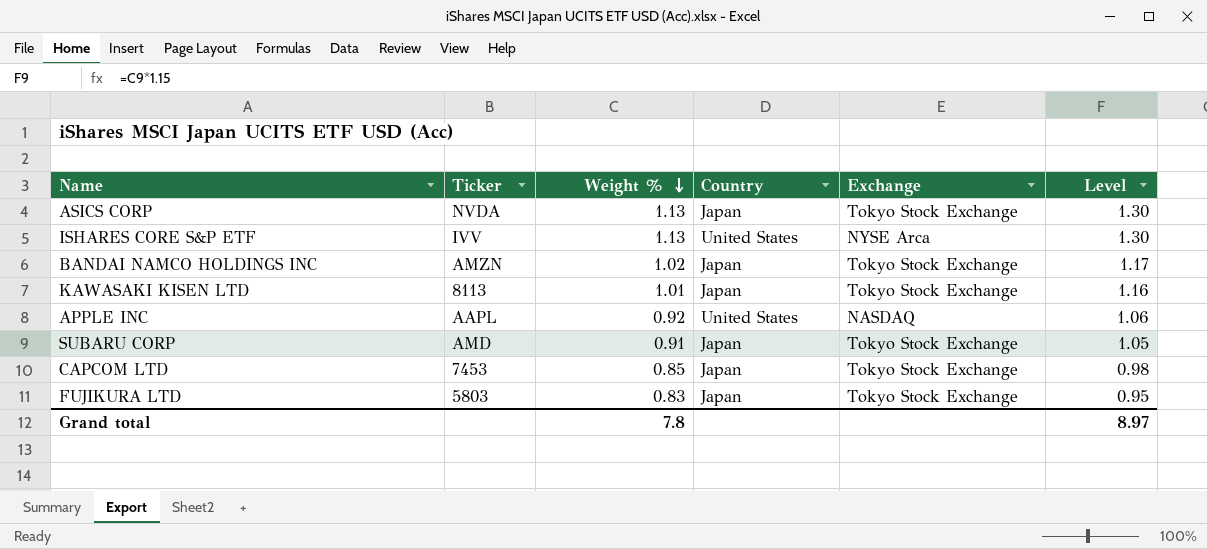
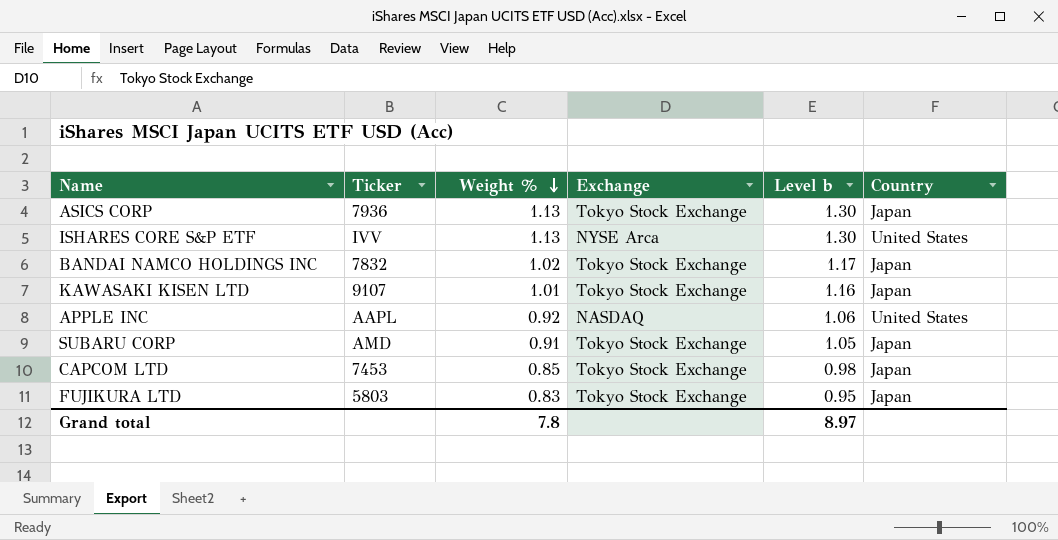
column name: Level -> Level b
column Country | position: 4 -> 6
ASICS CORP | Ticker: NVDA -> 7936
BANDAI NAMCO HOLDINGS INC | Ticker: AMZN -> 7832
KAWASAKI KISEN LTD | Ticker: 8113 -> 9107

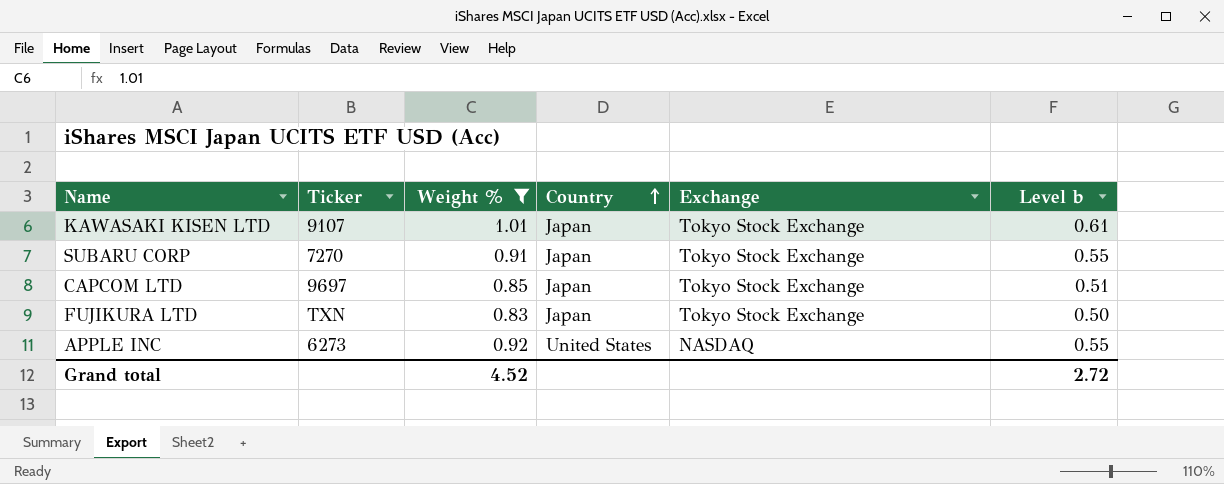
filter: none -> Weight % <= 1.01
row order: Weight % descending -> Country ascending
column Country | position: 6 -> 4
column Level b | formula: [Weight %] * 1.15 -> [Weight %] * 0.6
SUBARU CORP | Ticker: AMD -> 7270
CAPCOM LTD | Ticker: 7453 -> 9697
FUJIKURA LTD | Ticker: 5803 -> TXN
APPLE INC | Ticker: AAPL -> 6273
Grand total | Weight %: 7.8 -> 4.52
Grand total | Level b: 8.97 -> 2.72

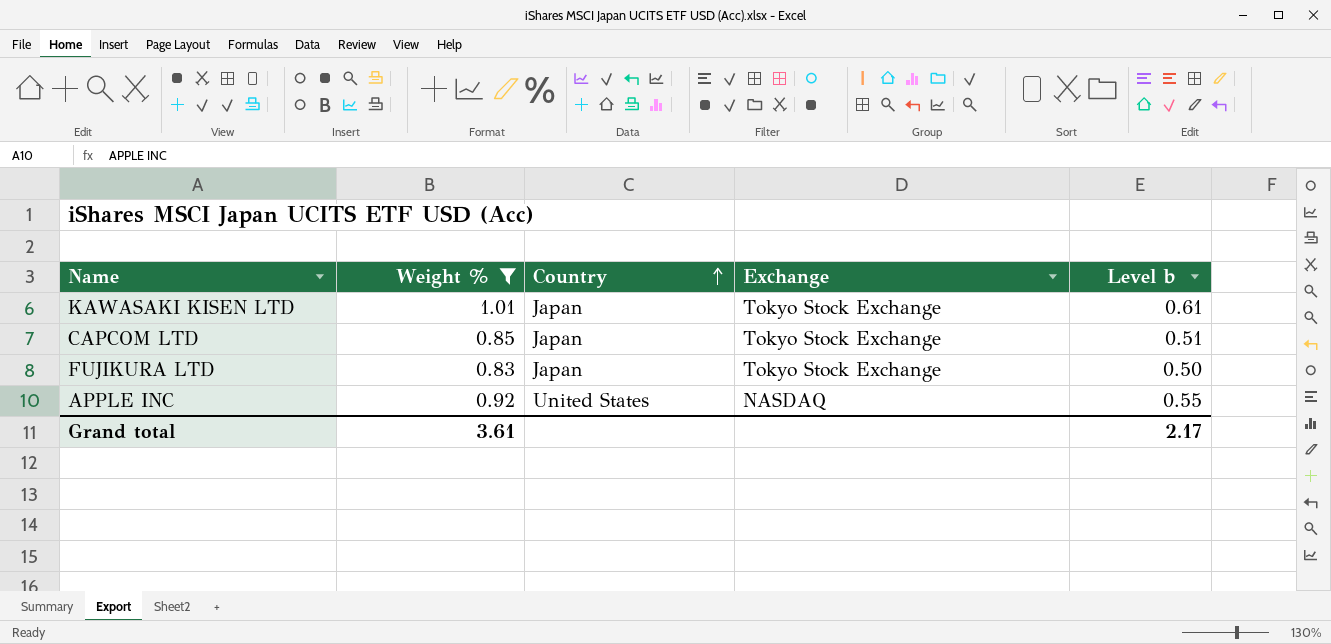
column Ticker | position: 2 -> none
row SUBARU CORP: 7270 | 0.91 | Japan | Tokyo Stock Exchange | 0.55 -> none
Grand total | Weight %: 4.52 -> 3.61
Grand total | Level b: 2.72 -> 2.17

